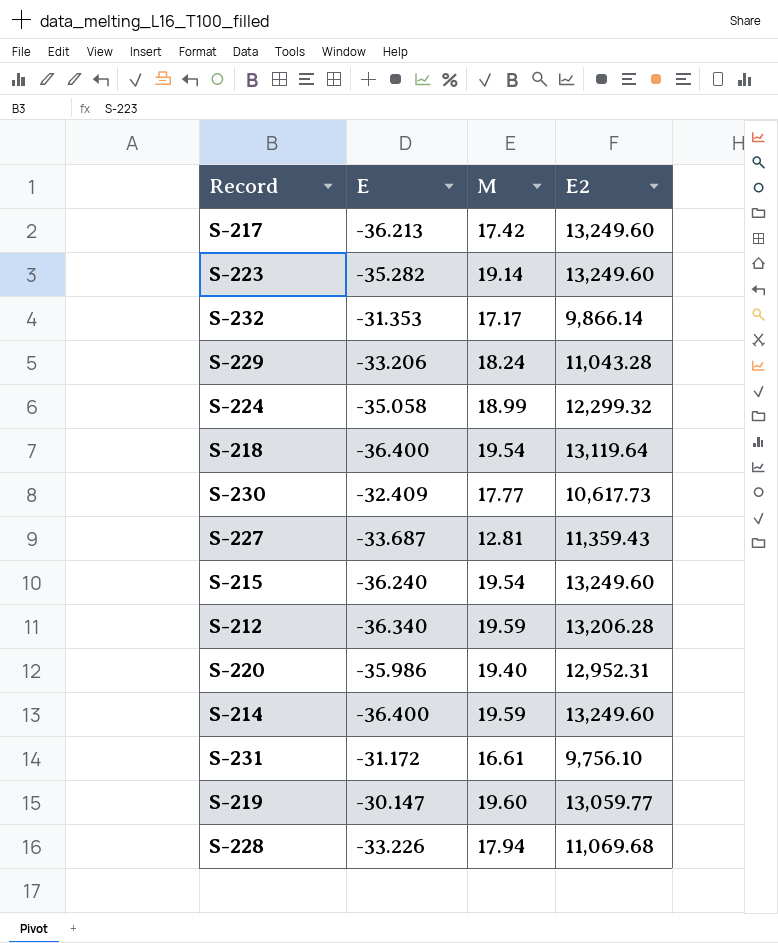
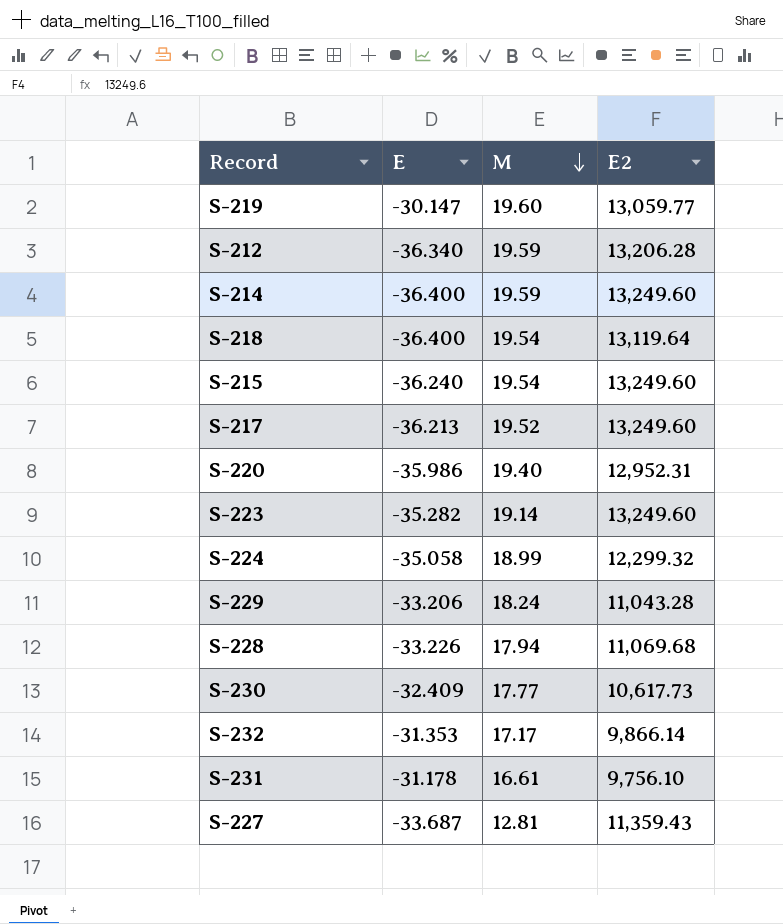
row order: none -> M descending
S-217 | M: 17.42 -> 19.52
S-231 | E: -31.172 -> -31.178

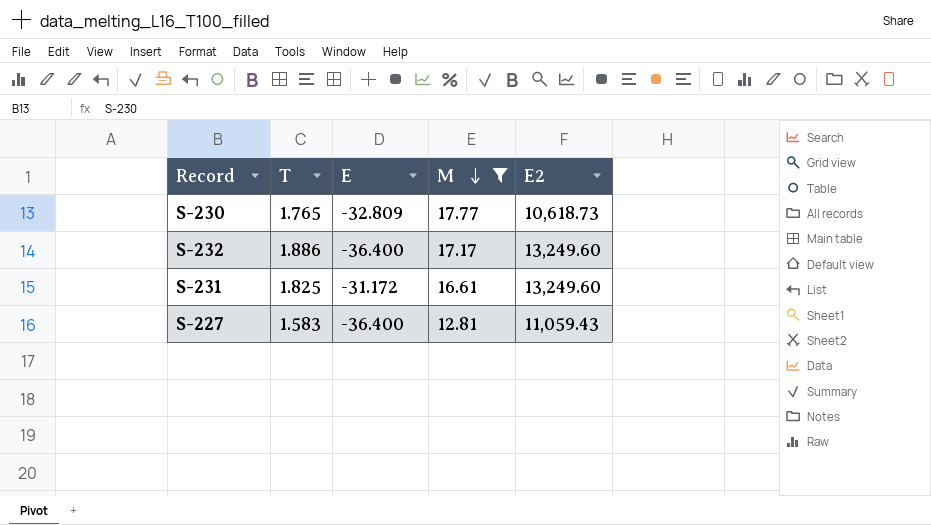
filter: none -> M <= 17.77
column T | position: none -> 2
S-230 | E: -32.409 -> -32.809
S-230 | E2: 10,617.73 -> 10,618.73
S-232 | E: -31.353 -> -36.400
S-232 | E2: 9,866.14 -> 13,249.60
S-231 | E: -31.178 -> -31.172
S-231 | E2: 9,756.10 -> 13,249.60
S-227 | E: -33.687 -> -36.400
S-227 | E2: 11,359.43 -> 11,059.43

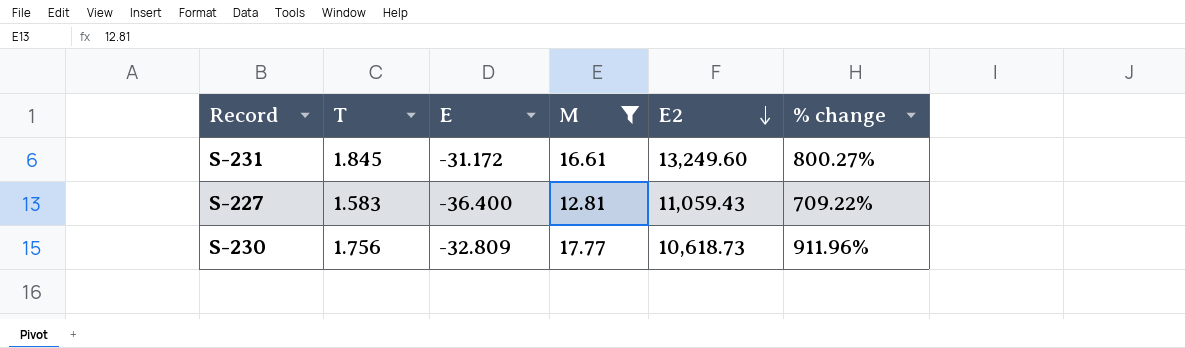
row order: M descending -> E2 descending
column % change | formula: none -> ([M] - [T]) / [T]
row S-232: 1.886 | -36.400 | 17.17 | 13,249.60 -> none
S-231 | T: 1.825 -> 1.845
S-230 | T: 1.765 -> 1.756

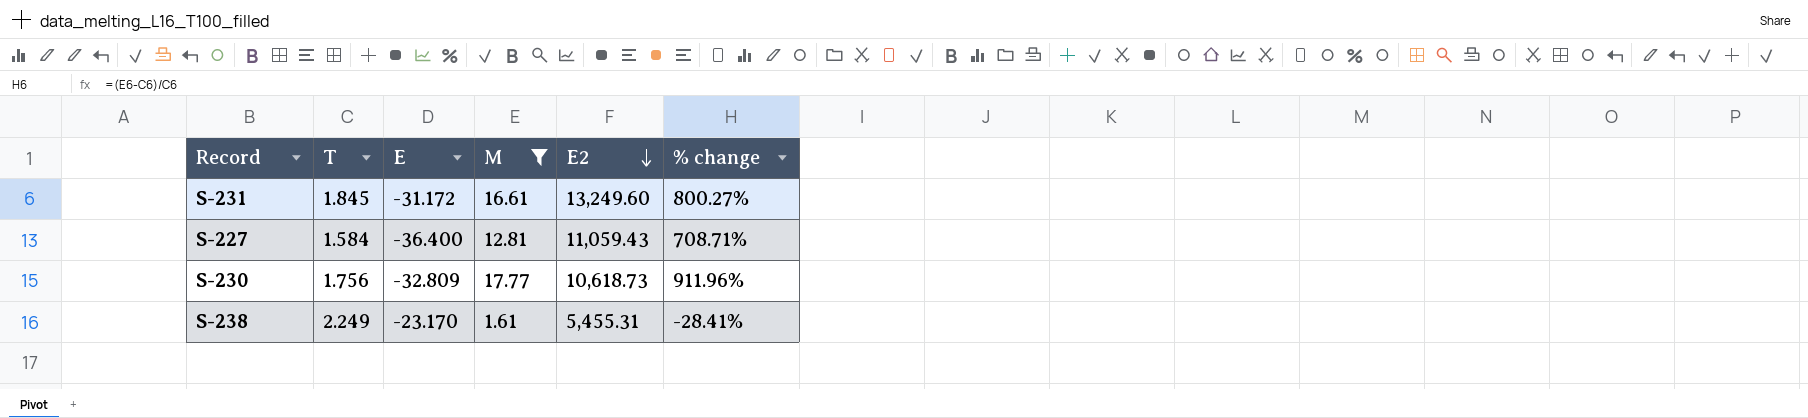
S-227 | T: 1.583 -> 1.584
S-227 | % change: 709.22% -> 708.71%
row S-238: none -> 2.249 | -23.170 | 1.61 | 5,455.31 | -28.41%

